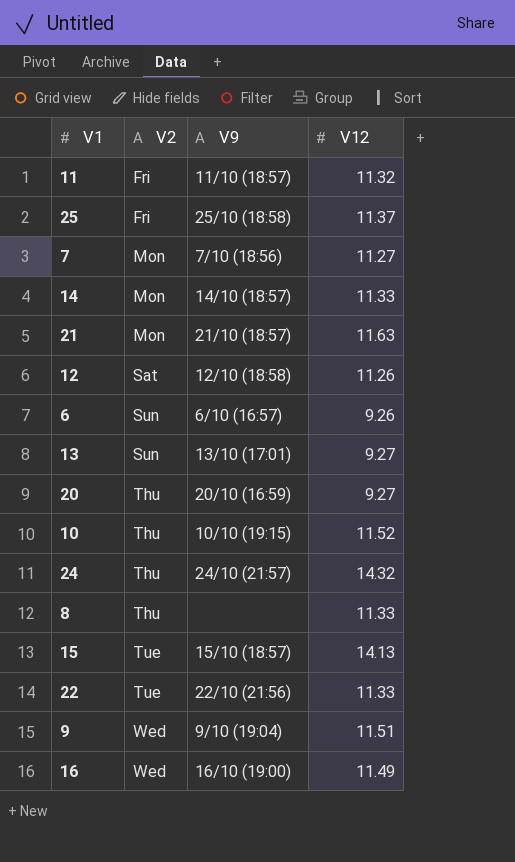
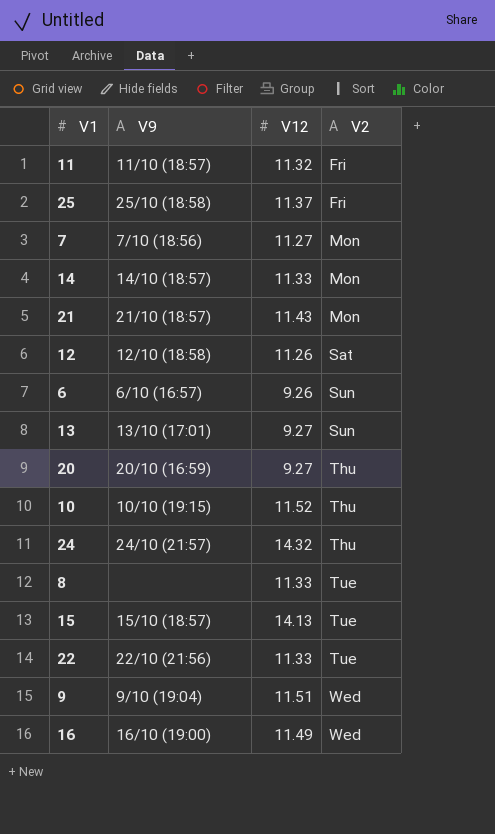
column V2 | position: 2 -> 4
21 | V12: 11.63 -> 11.43
8 | V2: Thu -> Tue

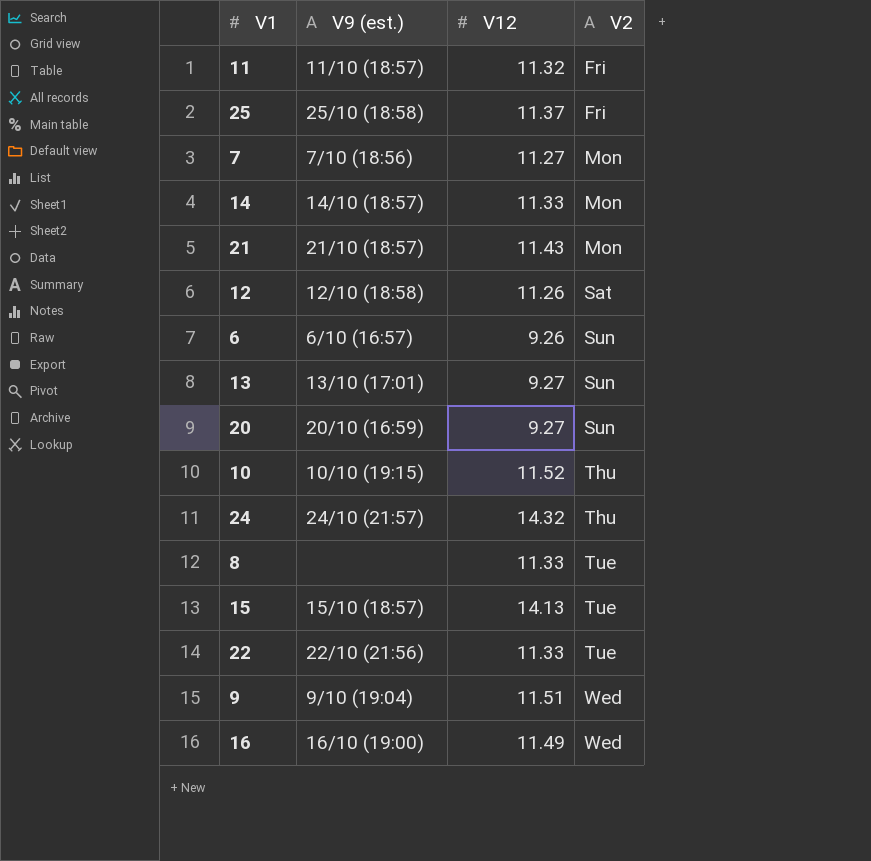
column name: V9 -> V9 (est.)
20 | V2: Thu -> Sun

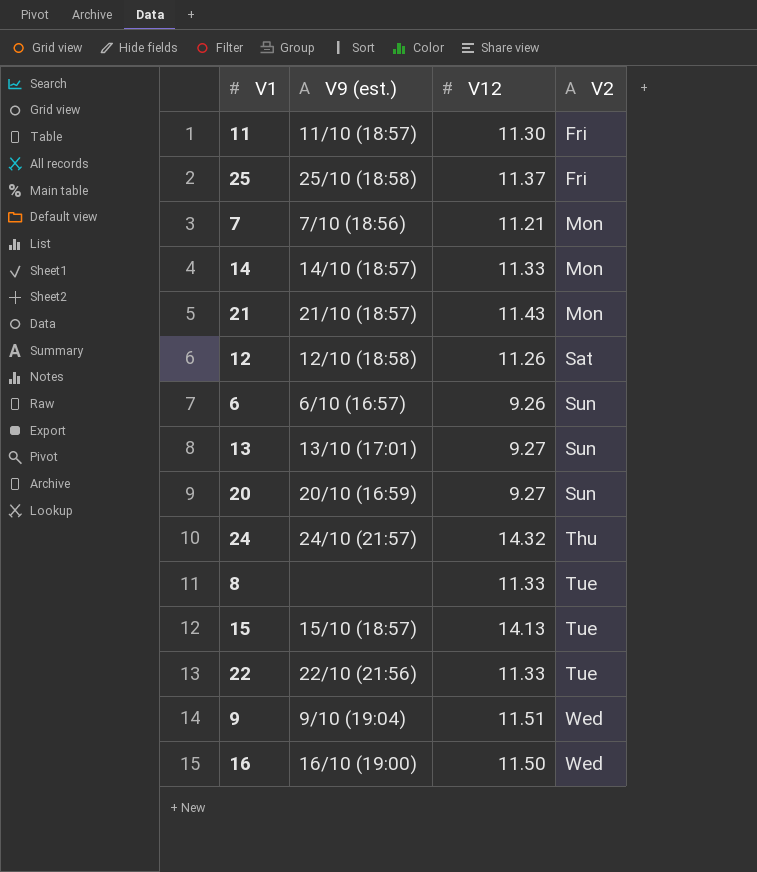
row 10: 10/10 (19:15) | 11.52 | Thu -> none
11 | V12: 11.32 -> 11.30
7 | V12: 11.27 -> 11.21
16 | V12: 11.49 -> 11.50

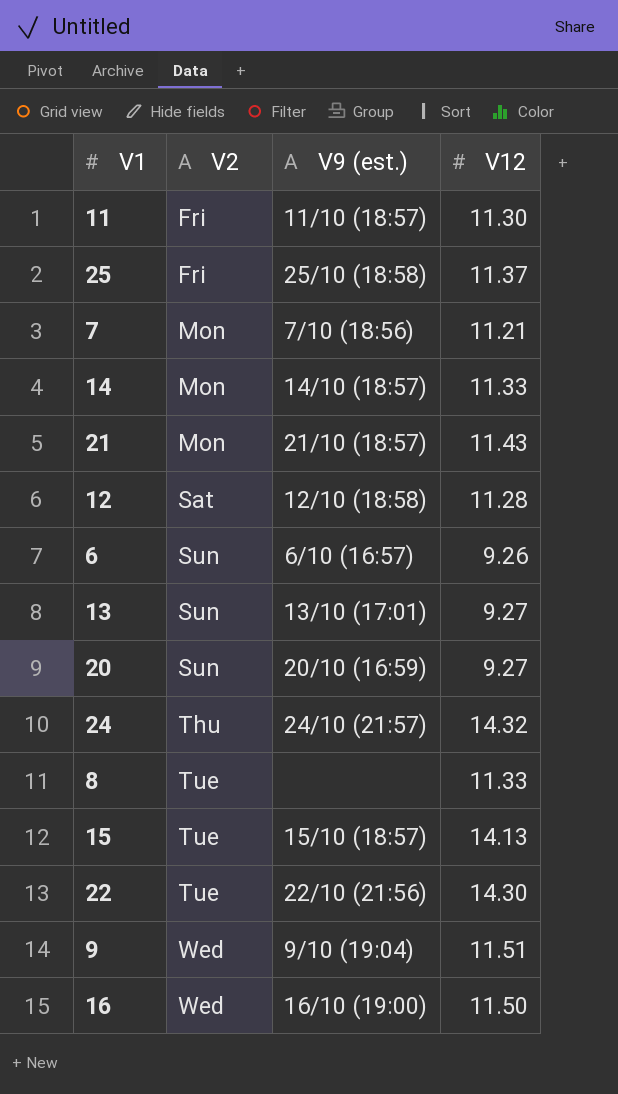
column V2 | position: 4 -> 2
12 | V12: 11.26 -> 11.28
22 | V12: 11.33 -> 14.30

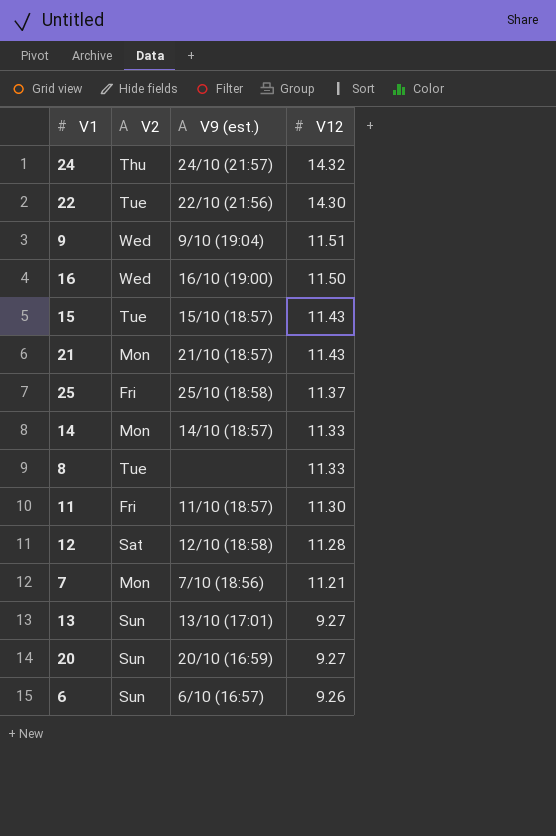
row order: V2 ascending -> V12 descending
15 | V12: 14.13 -> 11.43

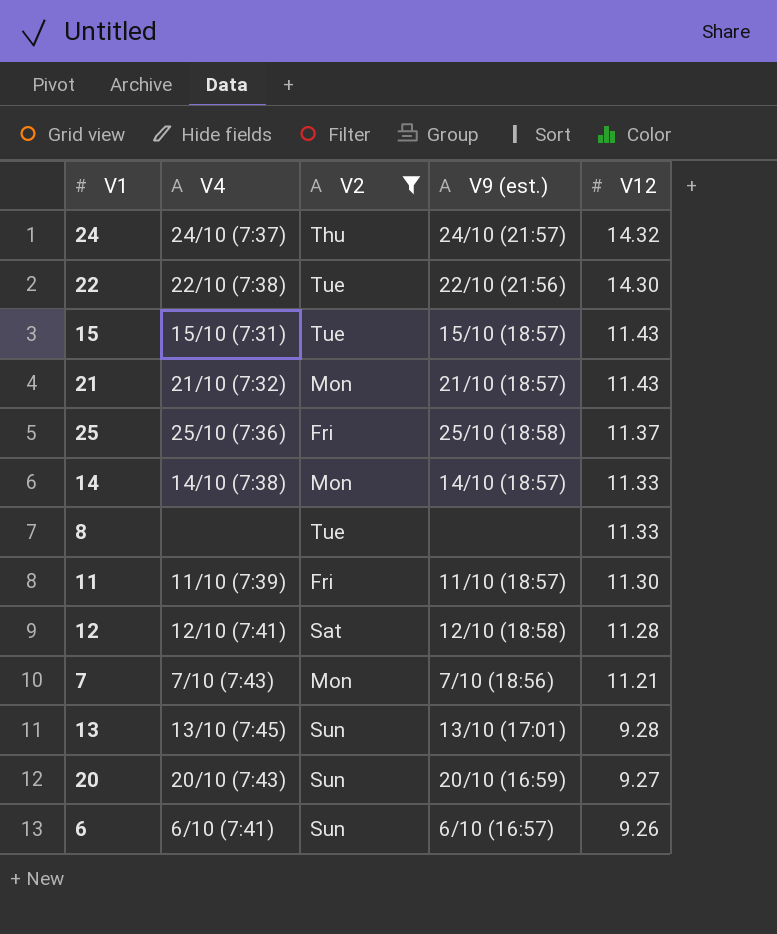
filter: none -> V2 != Wed
column V4 | position: none -> 2
13 | V12: 9.27 -> 9.28

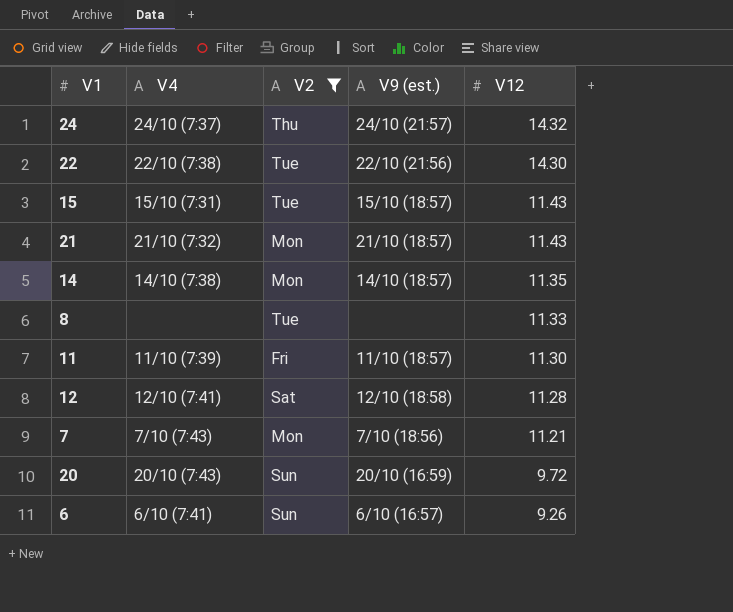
row 25: 25/10 (7:36) | Fri | 25/10 (18:58) | 11.37 -> none
row 13: 13/10 (7:45) | Sun | 13/10 (17:01) | 9.28 -> none
14 | V12: 11.33 -> 11.35
20 | V12: 9.27 -> 9.72

